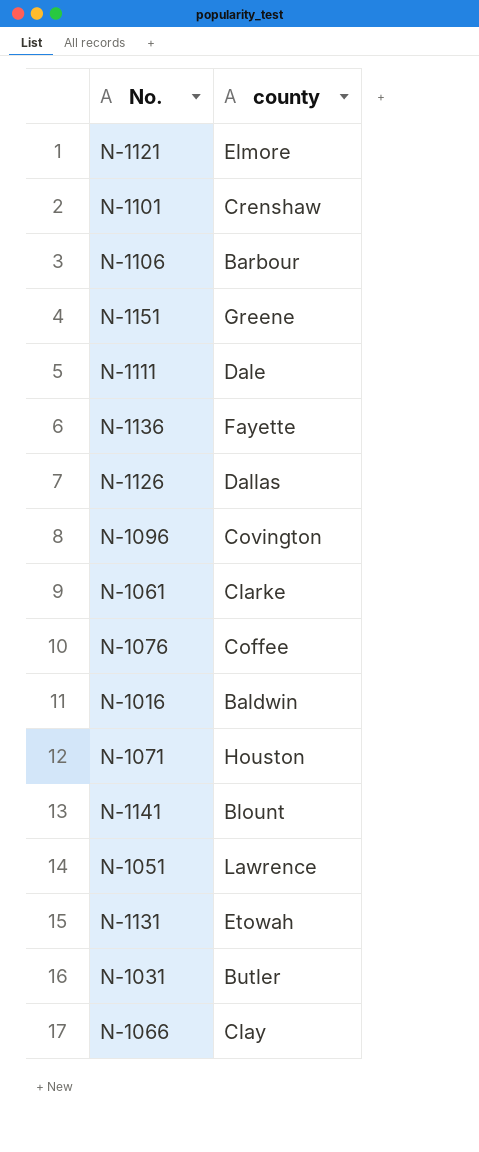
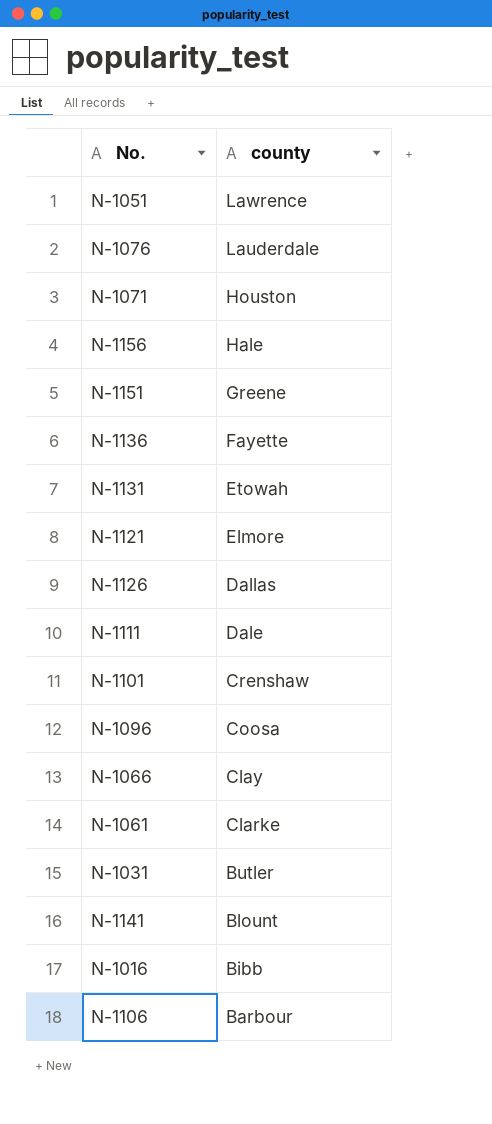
row order: none -> county descending
N-1076 | county: Coffee -> Lauderdale
row N-1156: none -> Hale
N-1096 | county: Covington -> Coosa
N-1016 | county: Baldwin -> Bibb

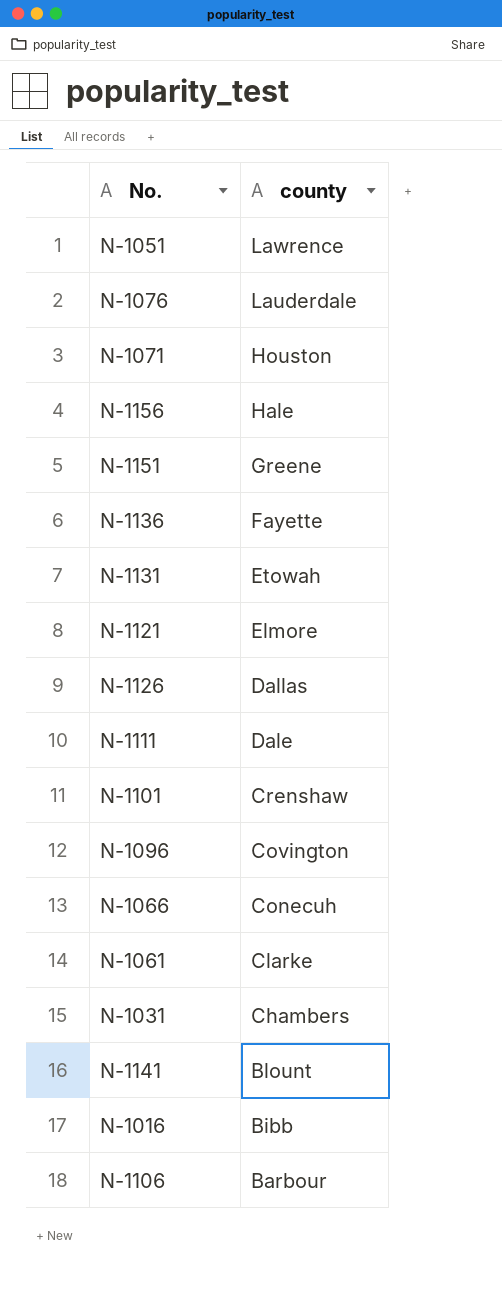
N-1096 | county: Coosa -> Covington
N-1066 | county: Clay -> Conecuh
N-1031 | county: Butler -> Chambers

